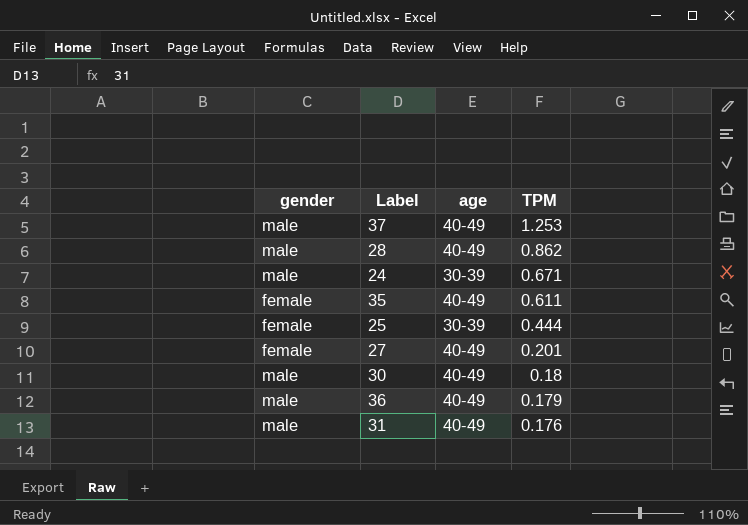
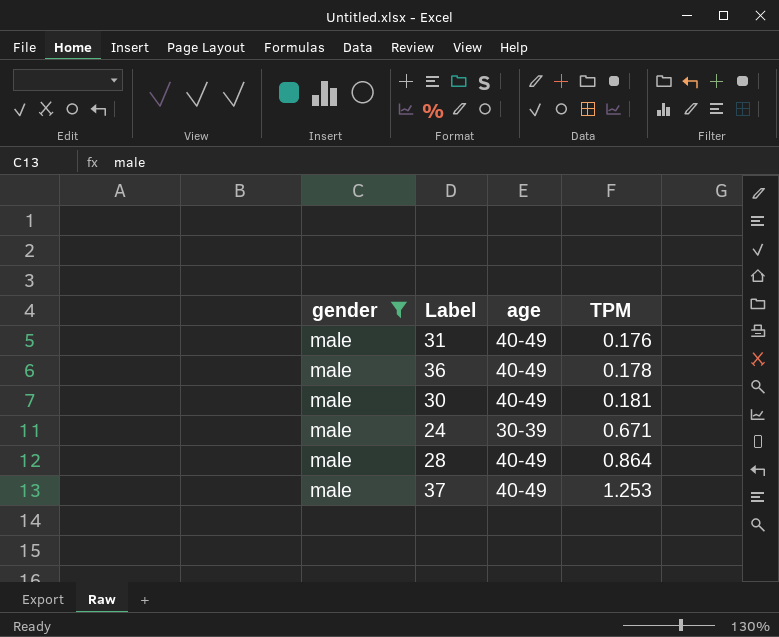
filter: none -> gender = male
row order: TPM descending -> TPM ascending
36 | TPM: 0.179 -> 0.178
30 | TPM: 0.18 -> 0.181
28 | TPM: 0.862 -> 0.864

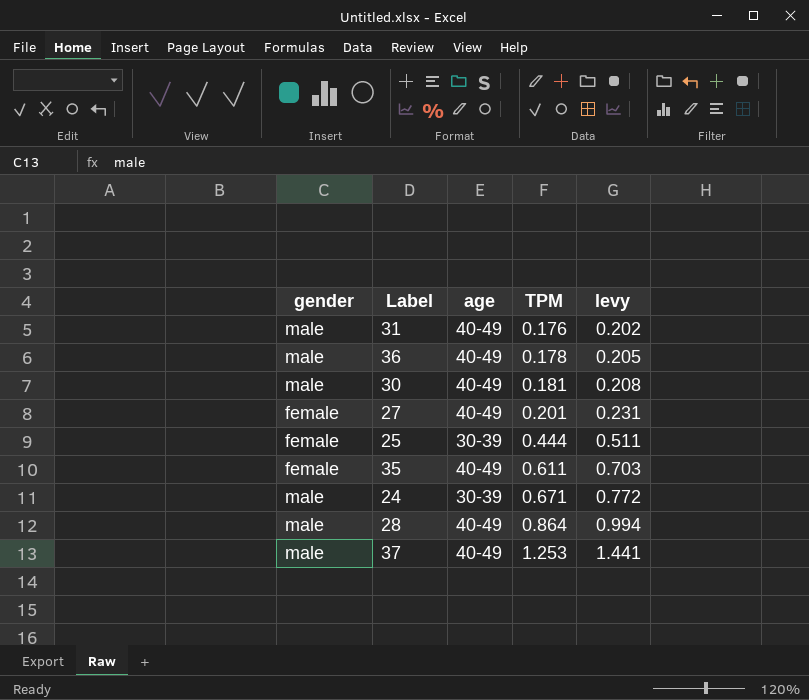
filter: gender = male -> none
column levy | formula: none -> [TPM] * 1.15

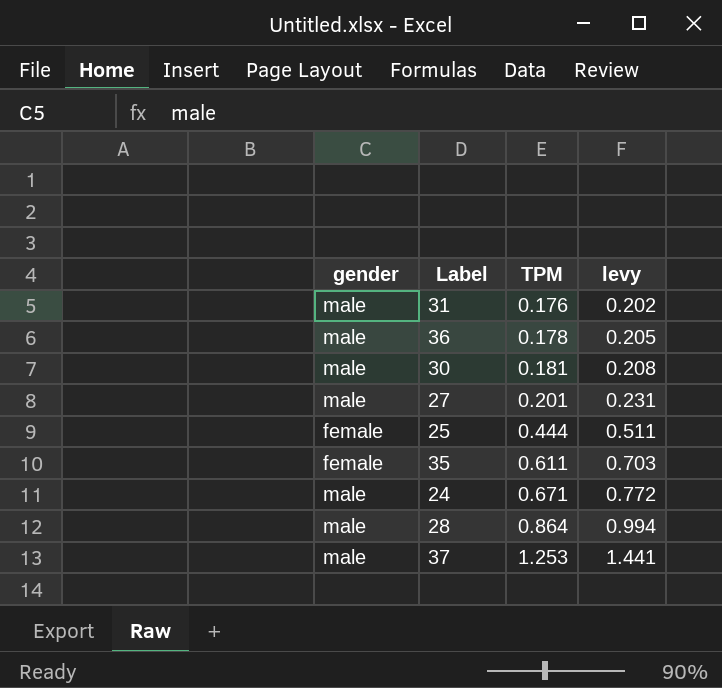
column age | position: 3 -> none
27 | gender: female -> male

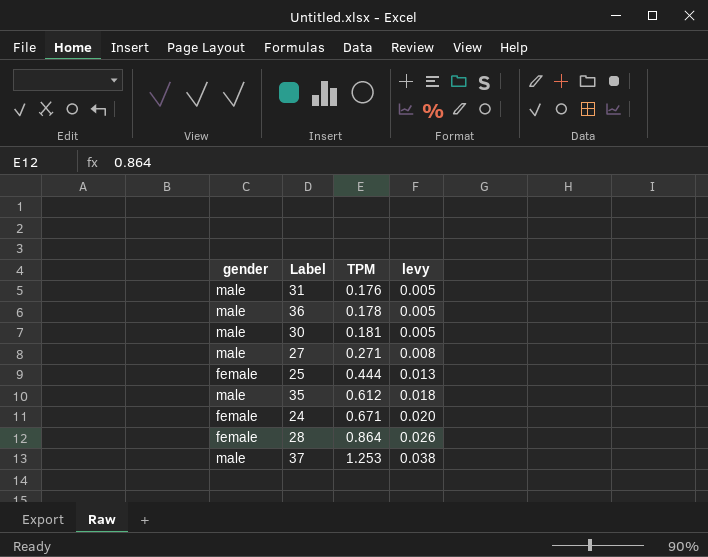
column levy | formula: [TPM] * 1.15 -> [TPM] * 0.03
27 | TPM: 0.201 -> 0.271
35 | gender: female -> male
35 | TPM: 0.611 -> 0.612
24 | gender: male -> female
28 | gender: male -> female

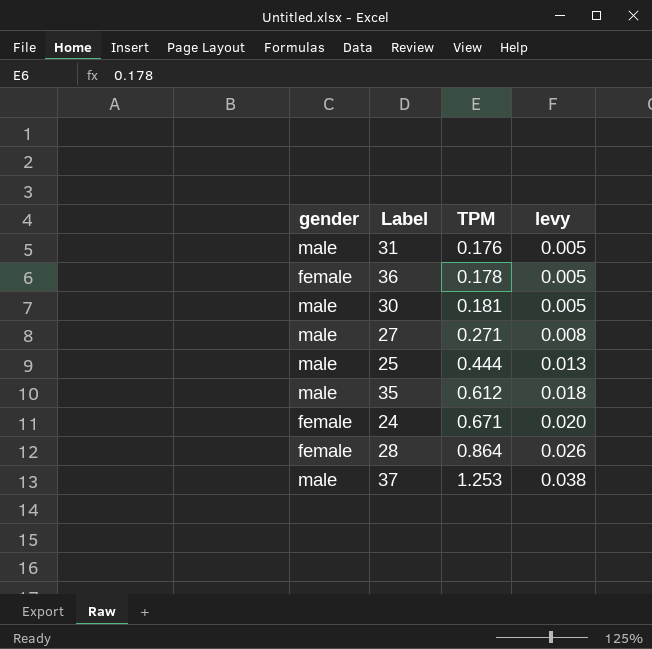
36 | gender: male -> female
25 | gender: female -> male

